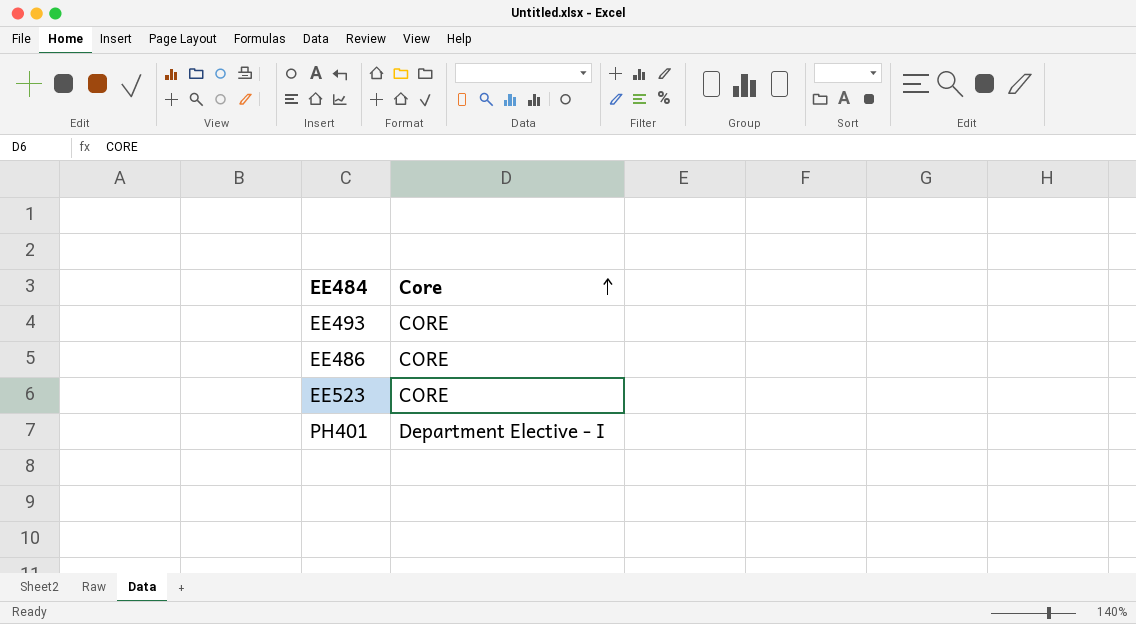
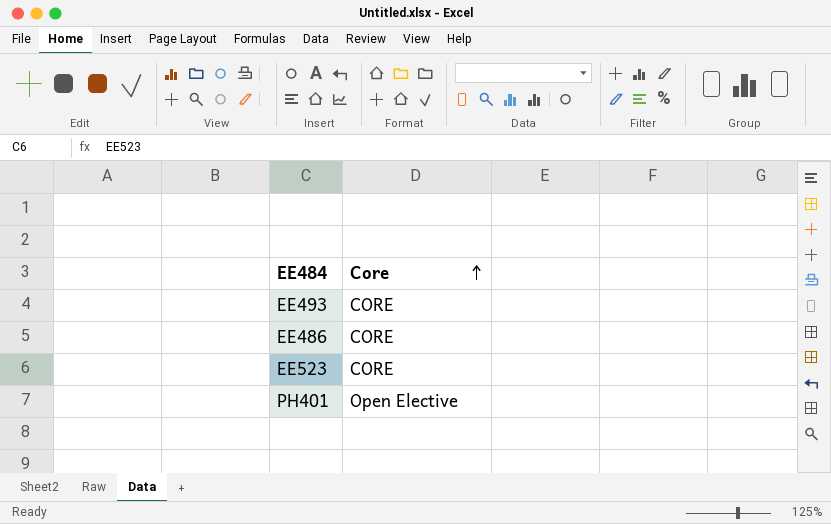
PH401 | Core: Department Elective - I -> Open Elective

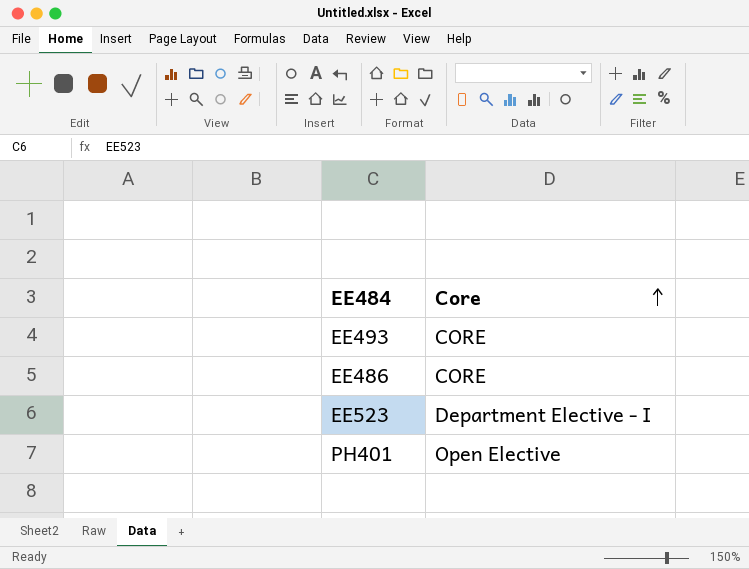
EE523 | Core: CORE -> Department Elective - I

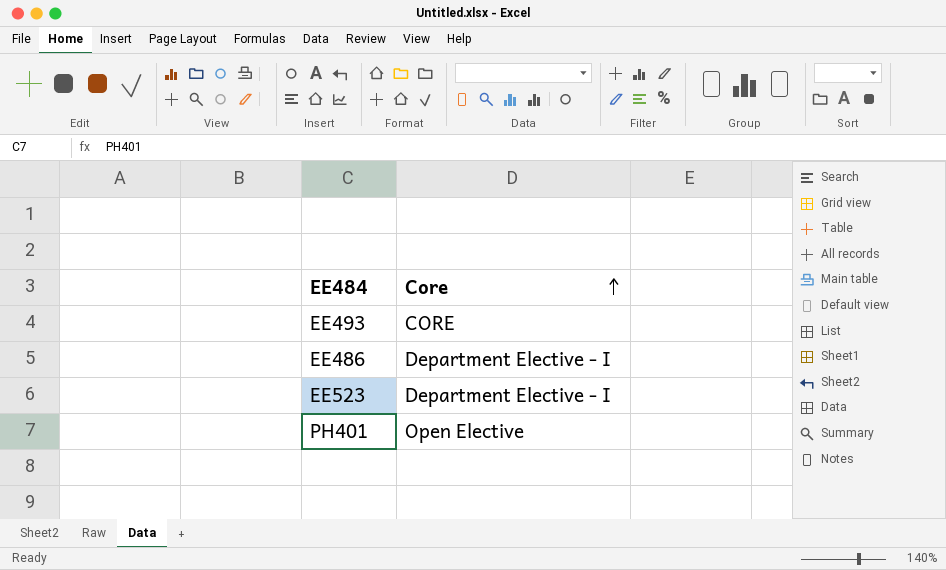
EE486 | Core: CORE -> Department Elective - I

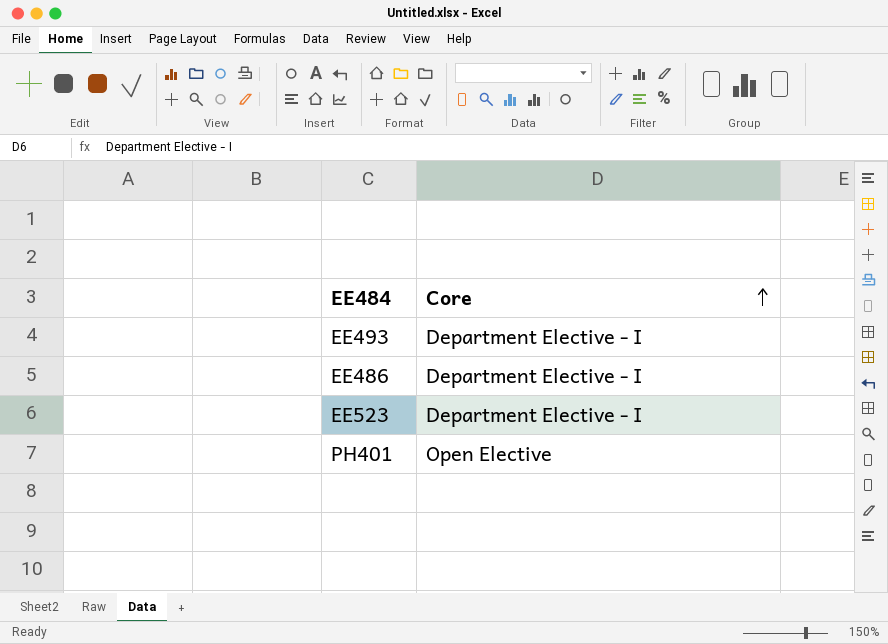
EE493 | Core: CORE -> Department Elective - I

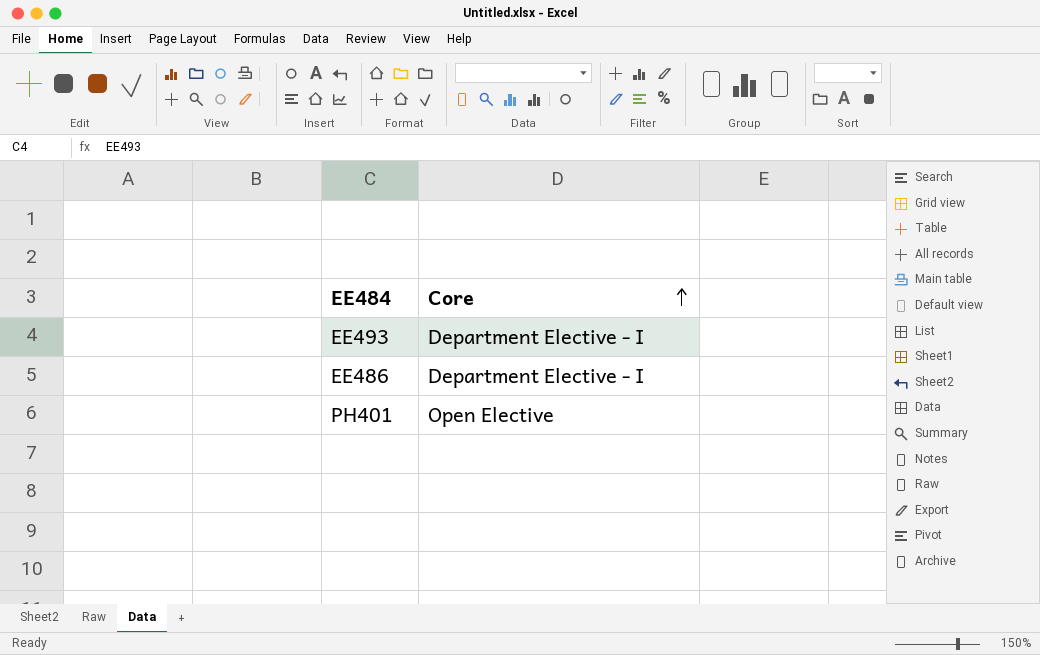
row EE523: Department Elective - I -> none

